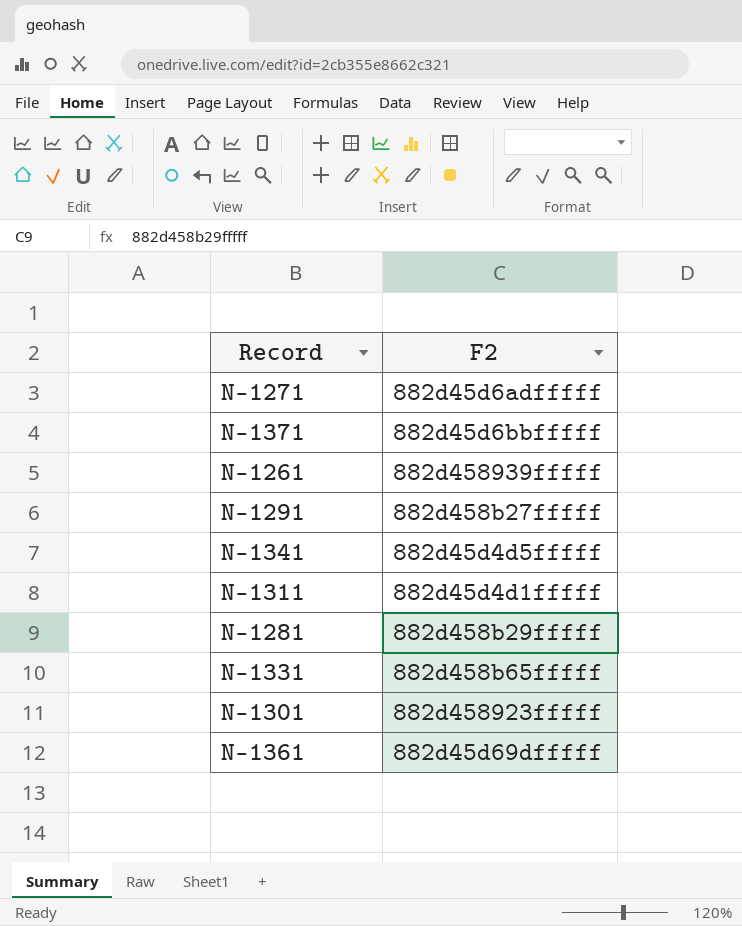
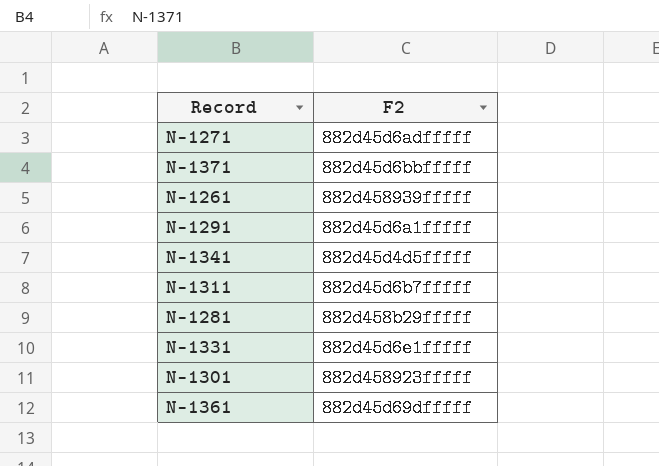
N-1291 | F2: 882d458b27fffff -> 882d45d6a1fffff
N-1311 | F2: 882d45d4d1fffff -> 882d45d6b7fffff
N-1331 | F2: 882d458b65fffff -> 882d45d6e1fffff

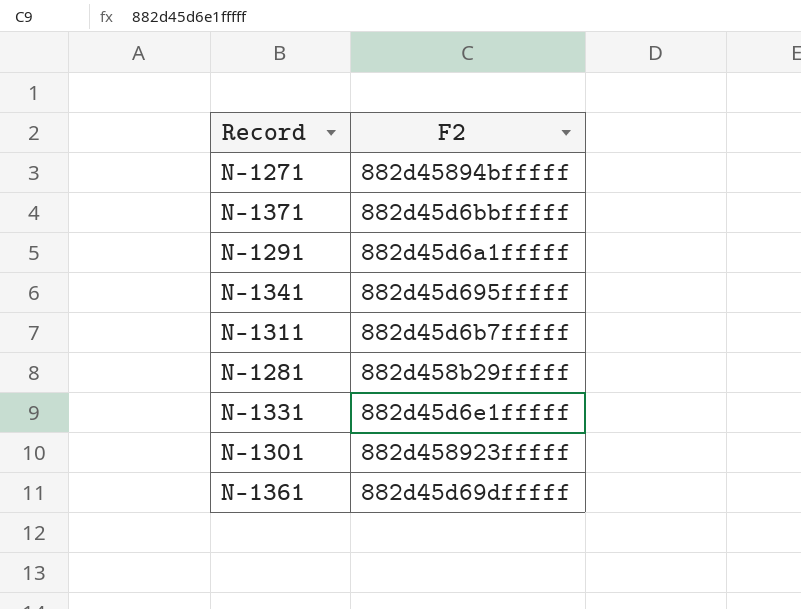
row N-1261: 882d458939fffff -> none
N-1271 | F2: 882d45d6adfffff -> 882d45894bfffff
N-1341 | F2: 882d45d4d5fffff -> 882d45d695fffff

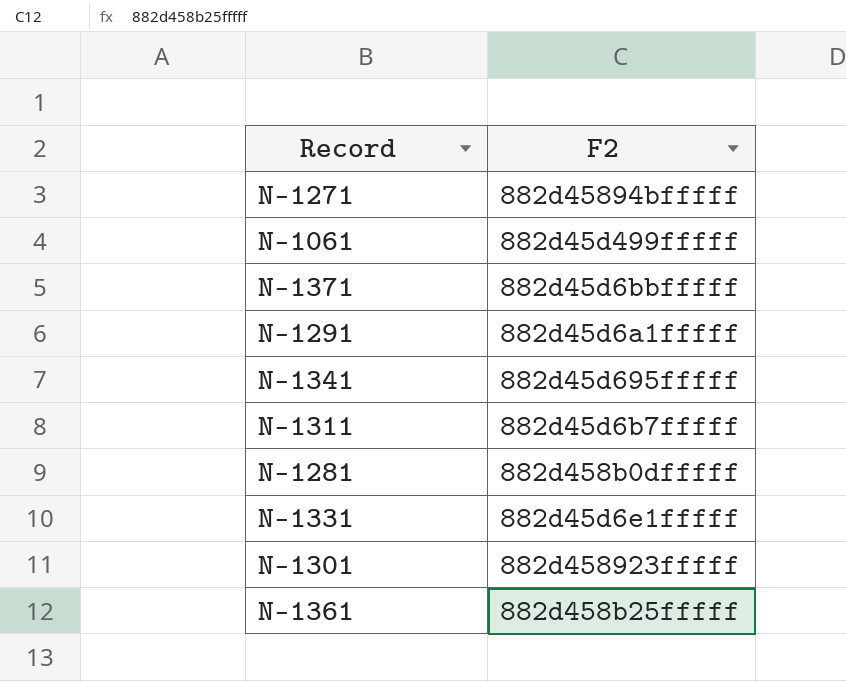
row N-1061: none -> 882d45d499fffff
N-1281 | F2: 882d458b29fffff -> 882d458b0dfffff
N-1361 | F2: 882d45d69dfffff -> 882d458b25fffff

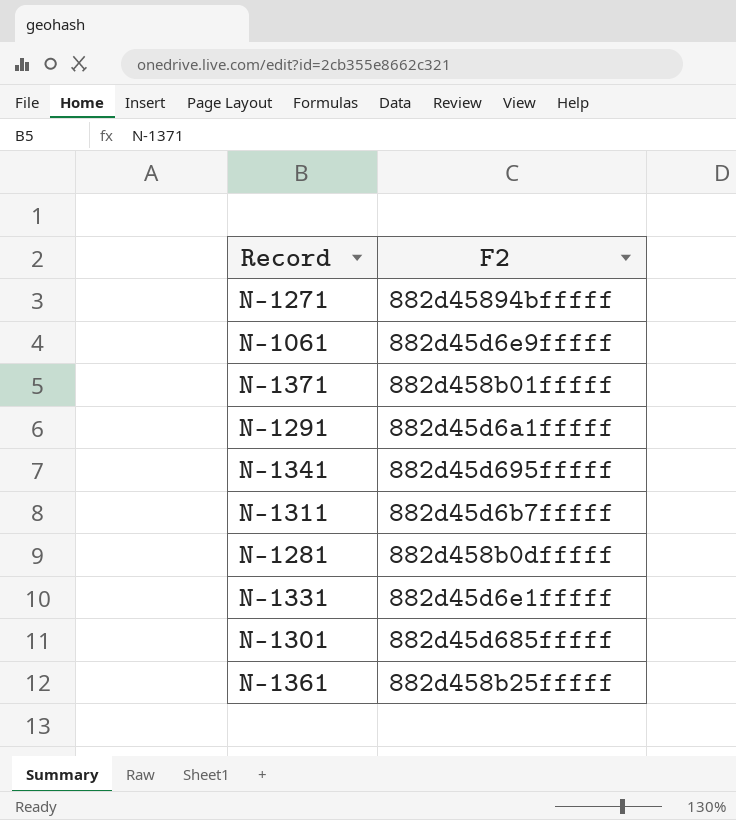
N-1061 | F2: 882d45d499fffff -> 882d45d6e9fffff
N-1371 | F2: 882d45d6bbfffff -> 882d458b01fffff
N-1301 | F2: 882d458923fffff -> 882d45d685fffff

